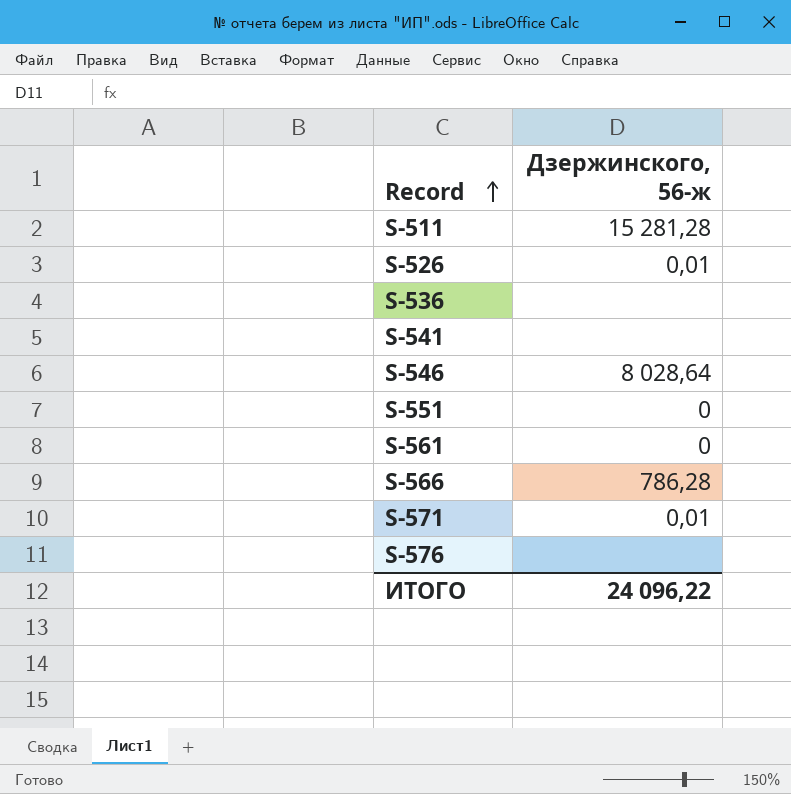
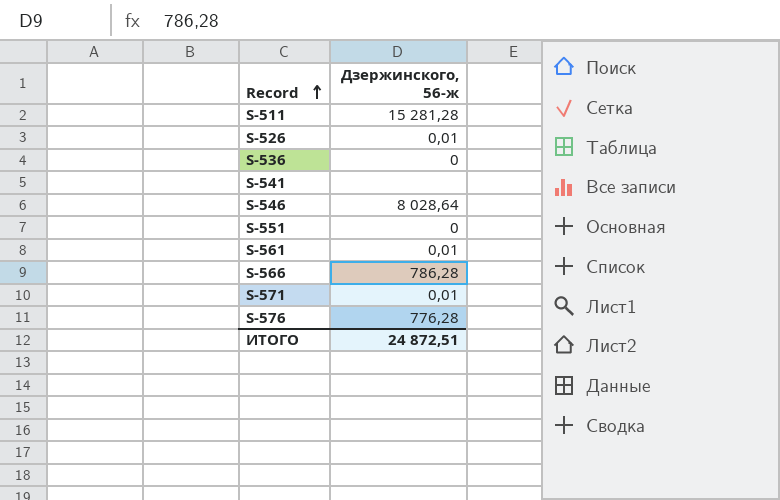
S-536 | Дзержинского, 56-ж: none -> 0
S-561 | Дзержинского, 56-ж: 0 -> 0,01
S-576 | Дзержинского, 56-ж: none -> 776,28
ИТОГО | Дзержинского, 56-ж: 24 096,22 -> 24 872,51

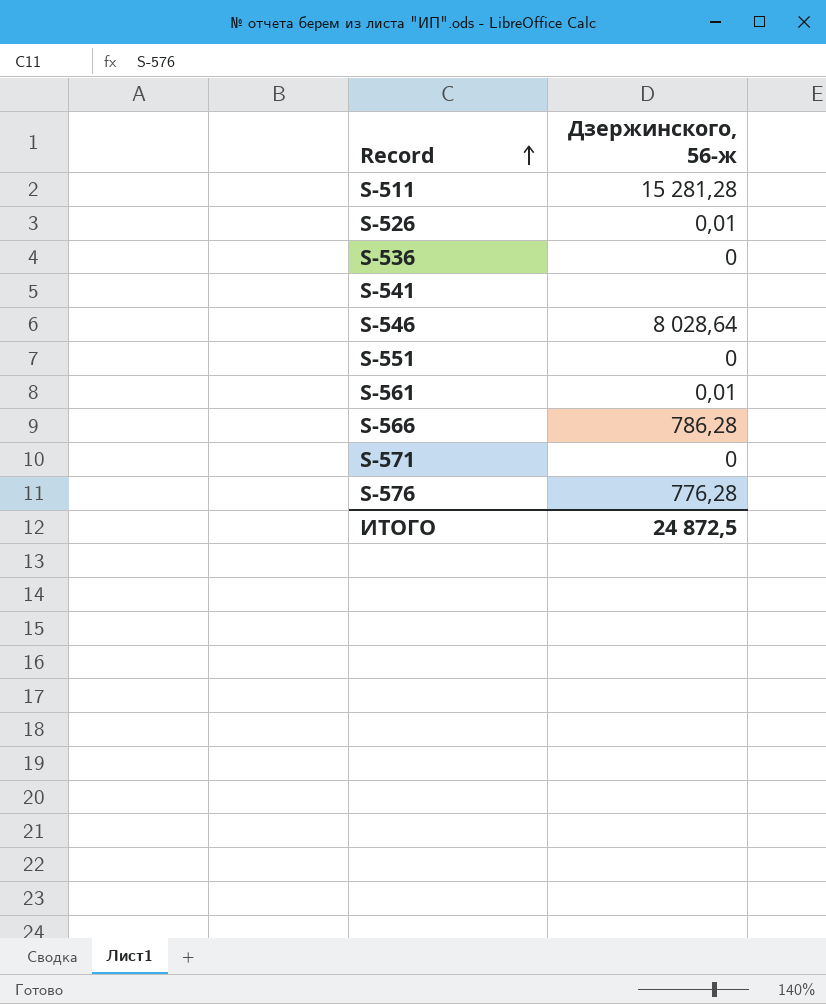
S-571 | Дзержинского, 56-ж: 0,01 -> 0
ИТОГО | Дзержинского, 56-ж: 24 872,51 -> 24 872,5

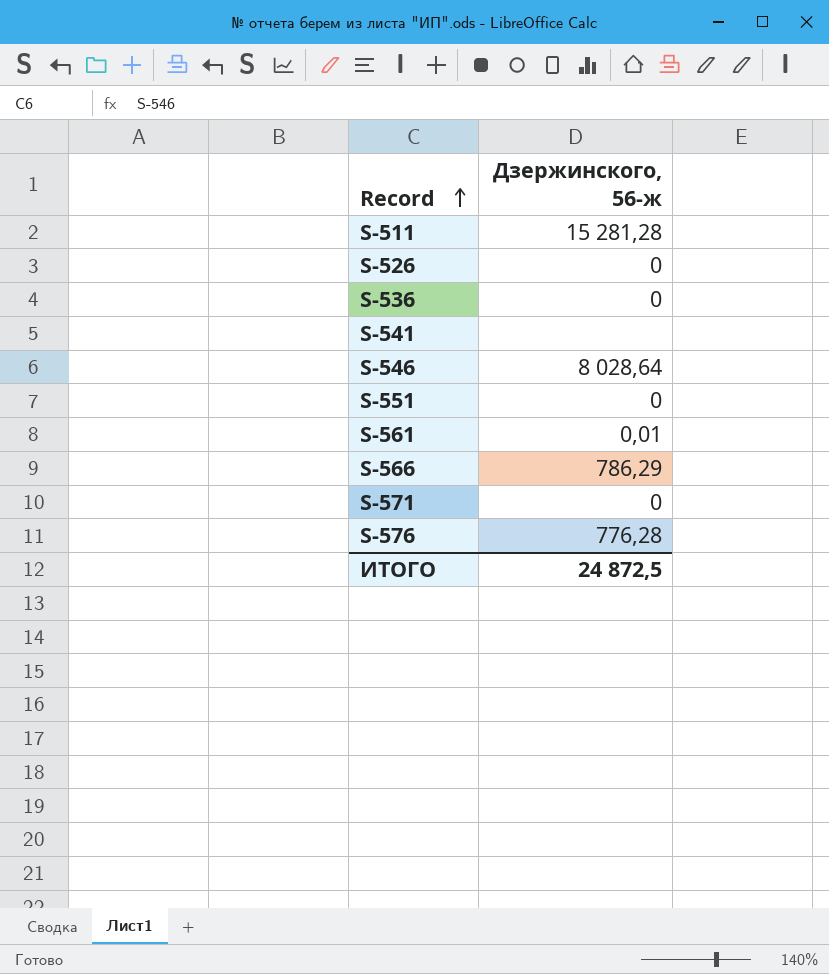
S-526 | Дзержинского, 56-ж: 0,01 -> 0
S-566 | Дзержинского, 56-ж: 786,28 -> 786,29

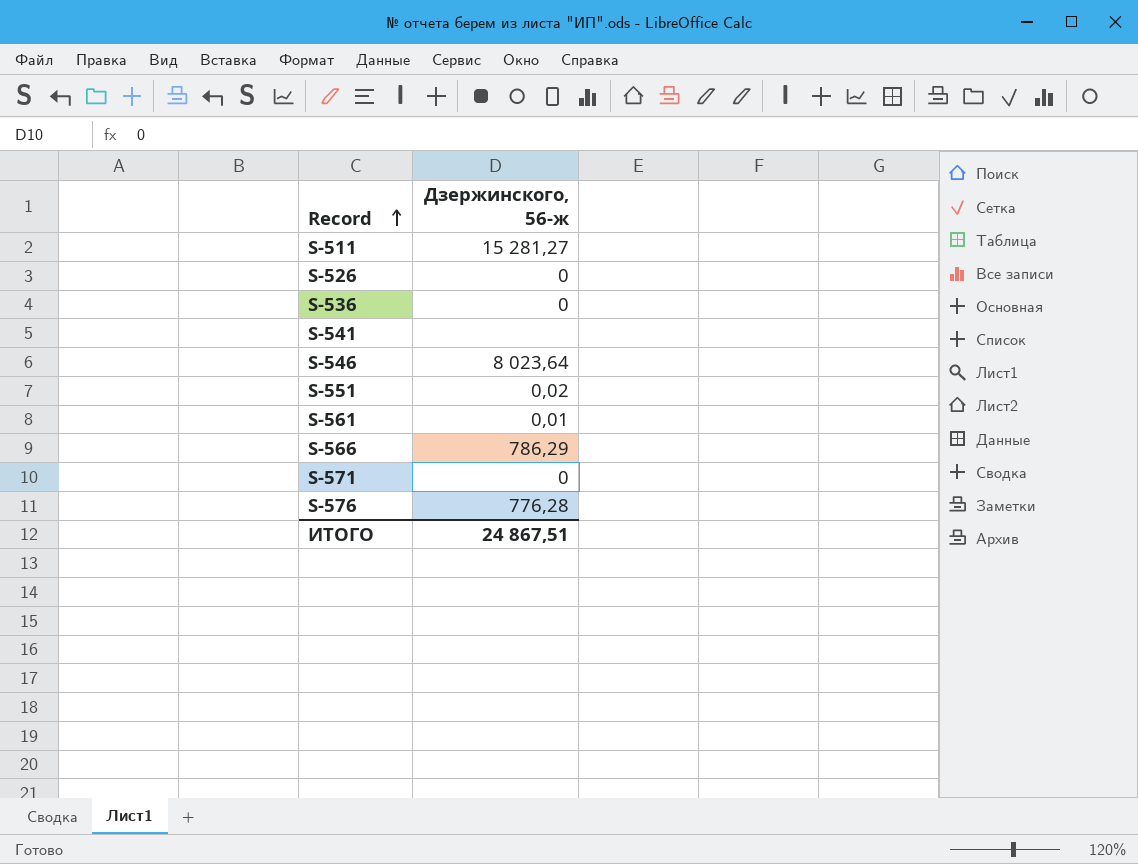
S-511 | Дзержинского, 56-ж: 15 281,28 -> 15 281,27
S-546 | Дзержинского, 56-ж: 8 028,64 -> 8 023,64
S-551 | Дзержинского, 56-ж: 0 -> 0,02
ИТОГО | Дзержинского, 56-ж: 24 872,5 -> 24 867,51

